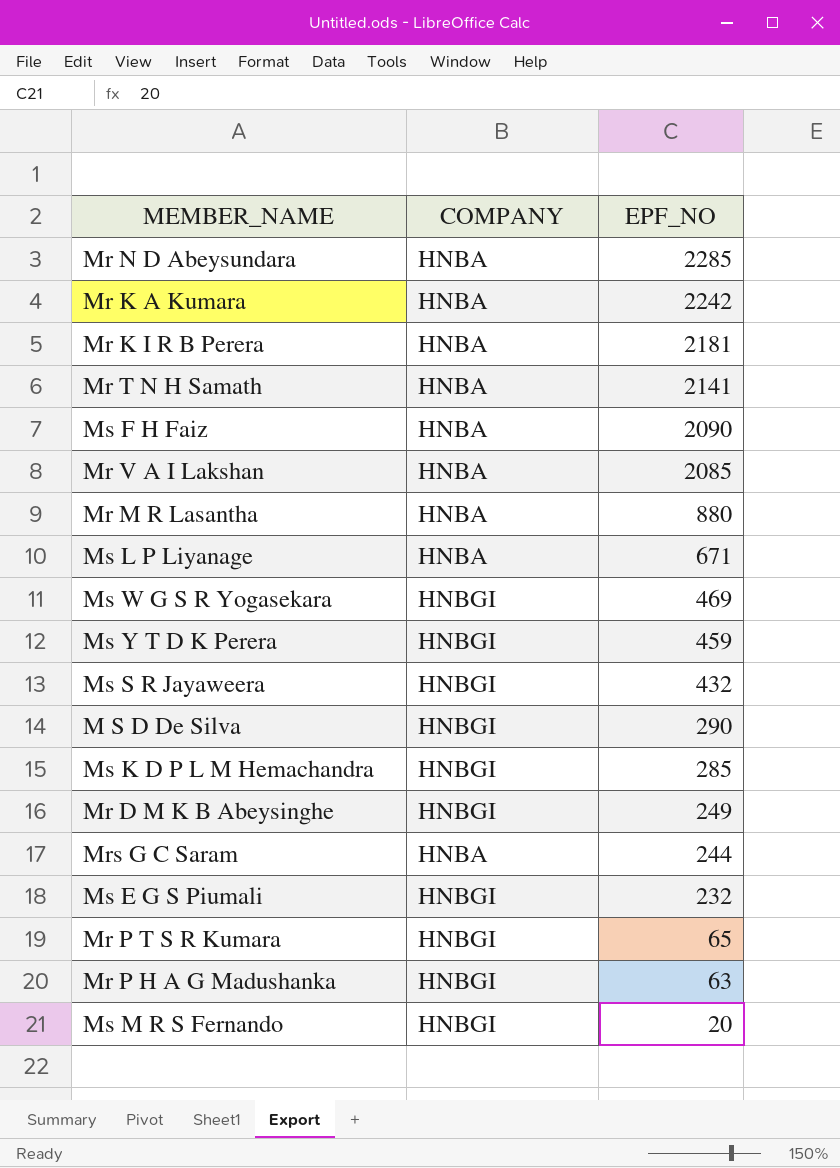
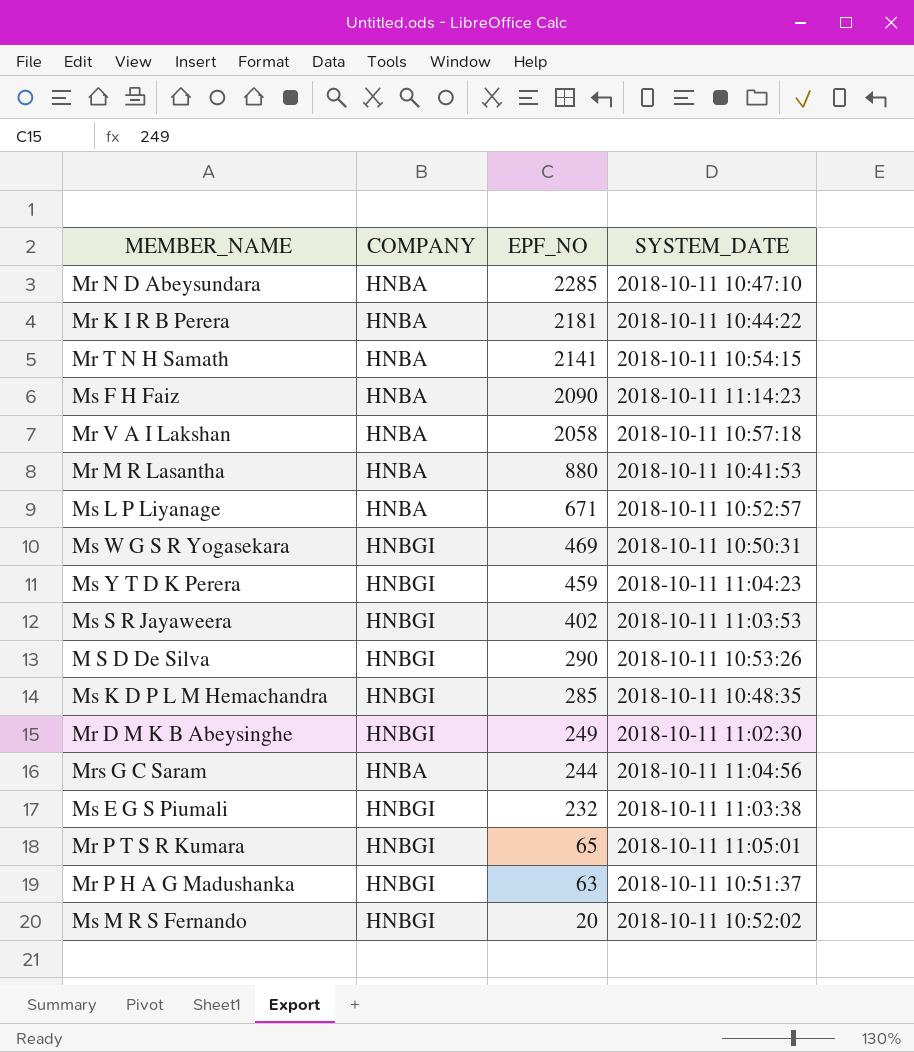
column SYSTEM_DATE | position: none -> 4
row Mr K A Kumara: HNBA | 2242 -> none
Mr V A I Lakshan | EPF_NO: 2085 -> 2058
Ms S R Jayaweera | EPF_NO: 432 -> 402

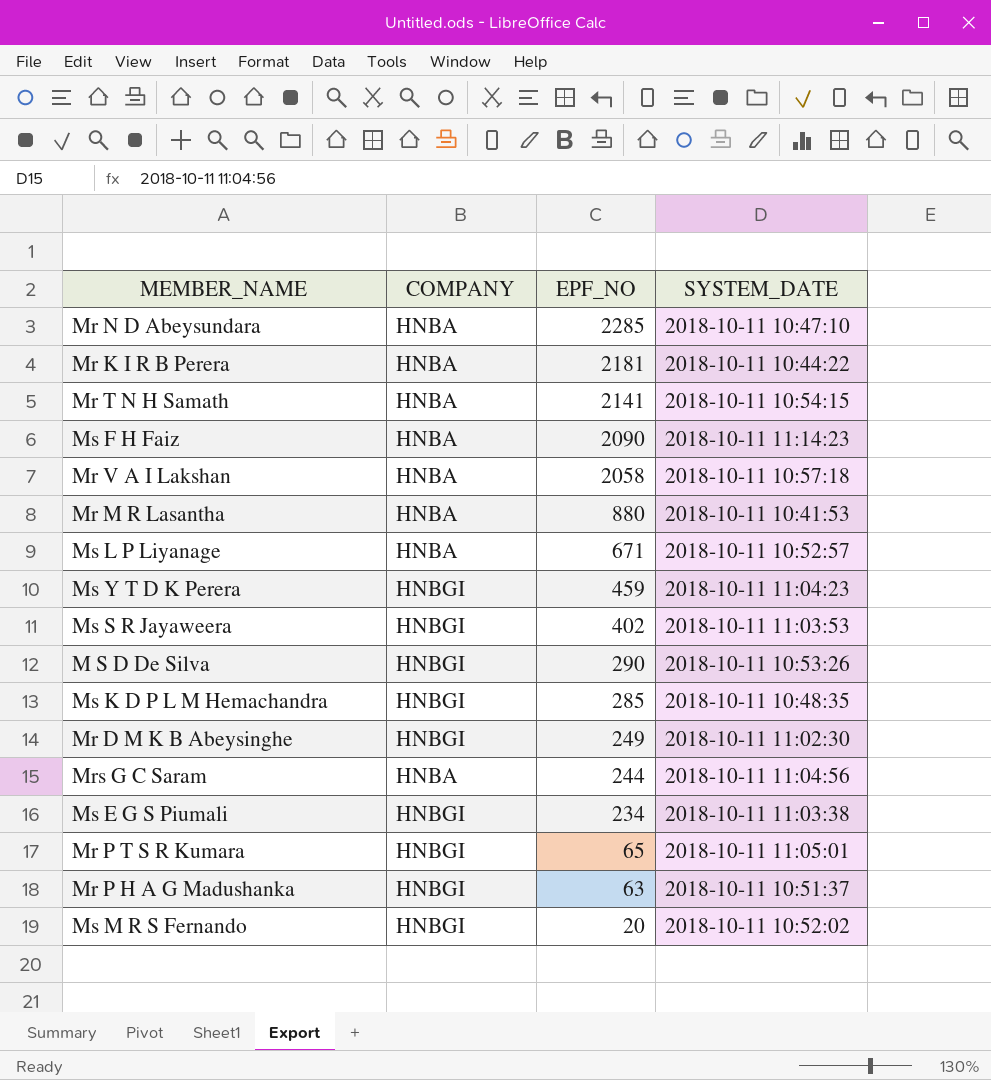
row Ms W G S R Yogasekara: HNBGI | 469 | 2018-10-11 10:50:31 -> none
Ms E G S Piumali | EPF_NO: 232 -> 234

